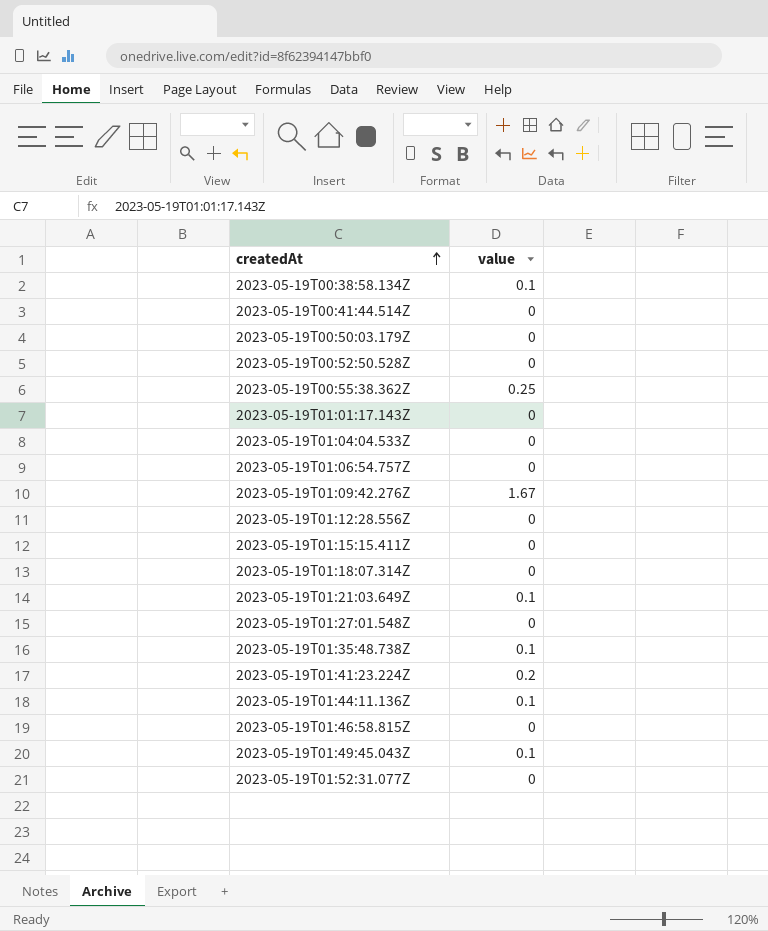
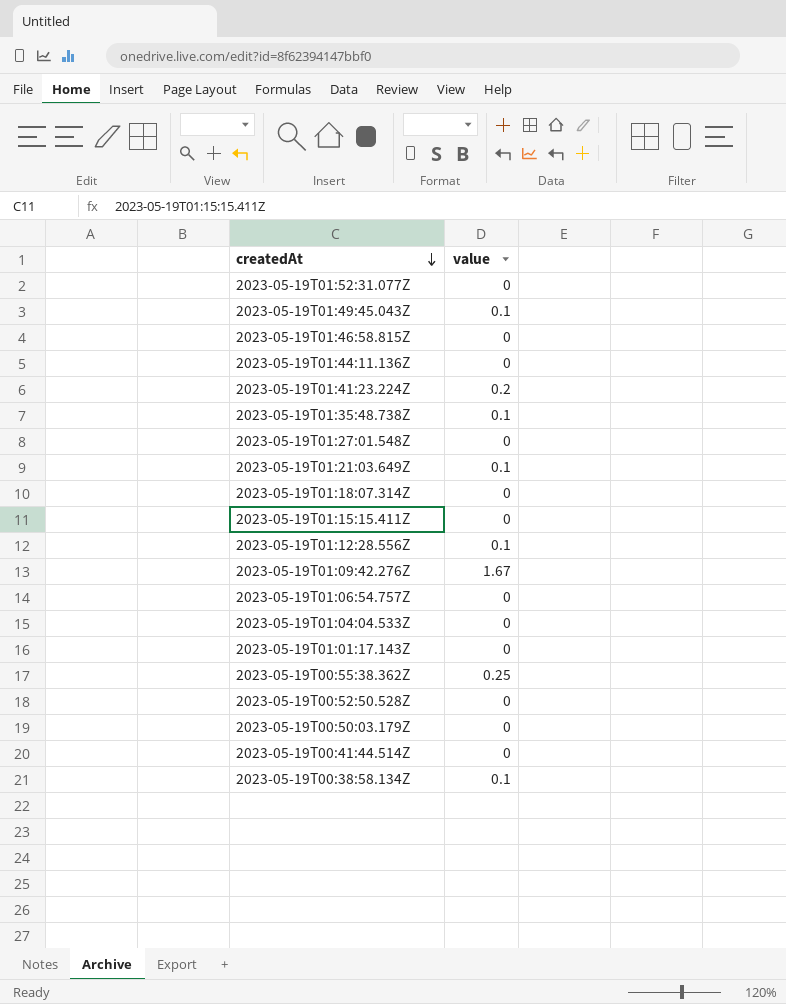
row order: createdAt ascending -> createdAt descending
2023-05-19T01:44:11.136Z | value: 0.1 -> 0
2023-05-19T01:12:28.556Z | value: 0 -> 0.1

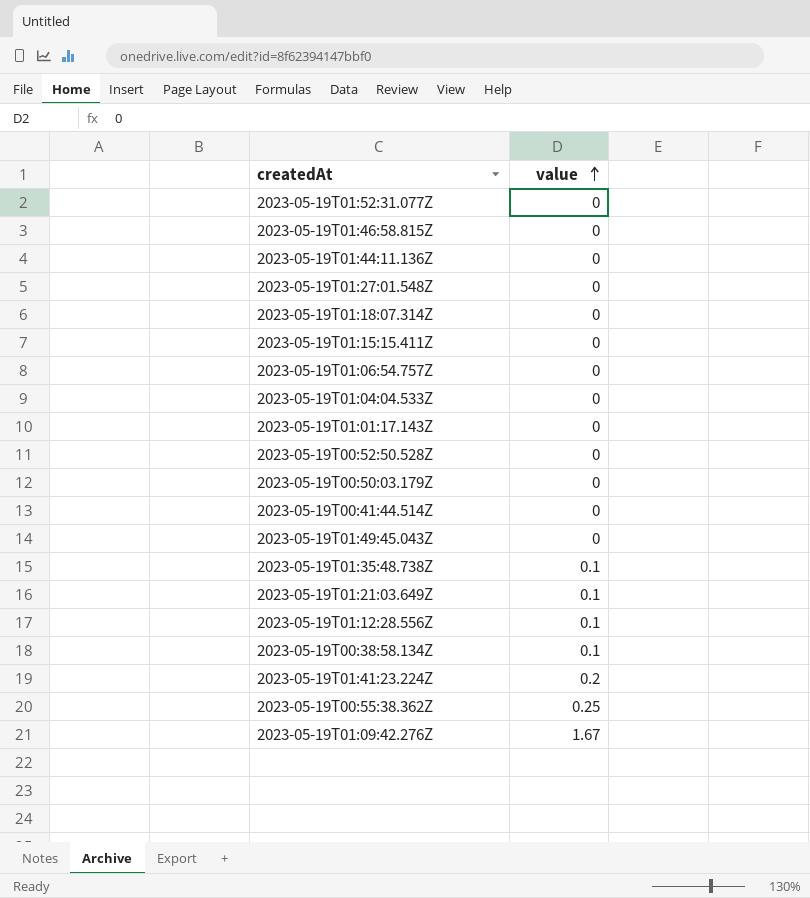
row order: createdAt descending -> value ascending
2023-05-19T01:49:45.043Z | value: 0.1 -> 0

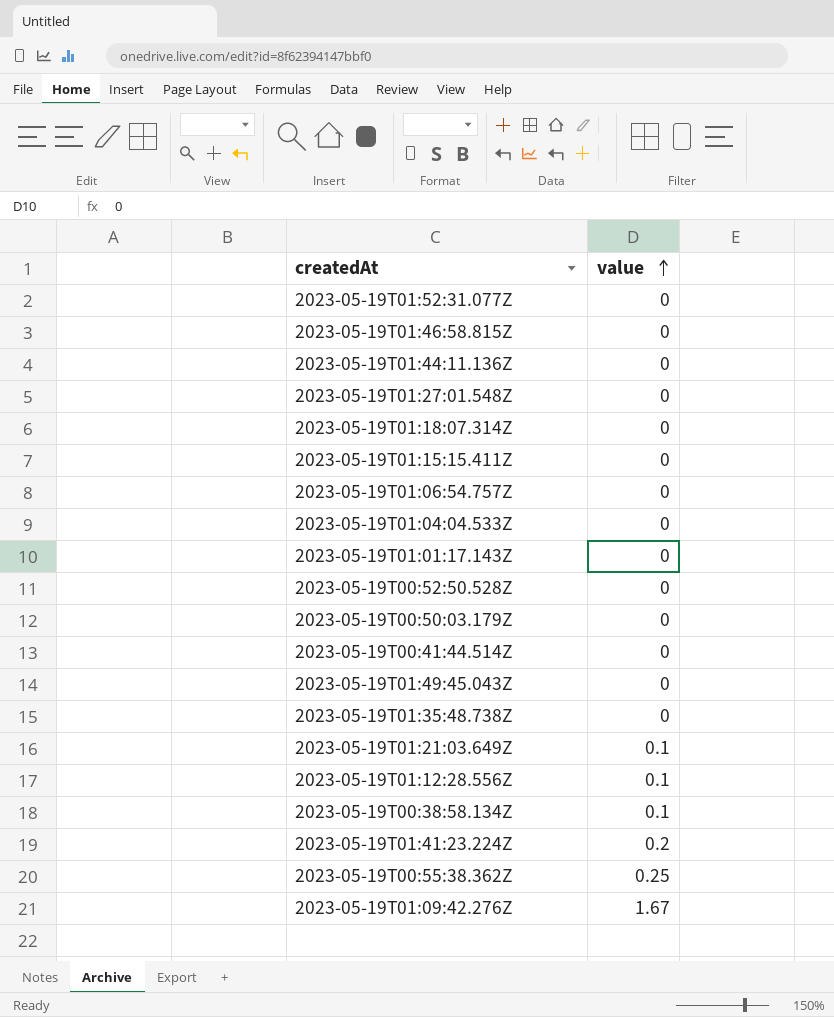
2023-05-19T01:35:48.738Z | value: 0.1 -> 0

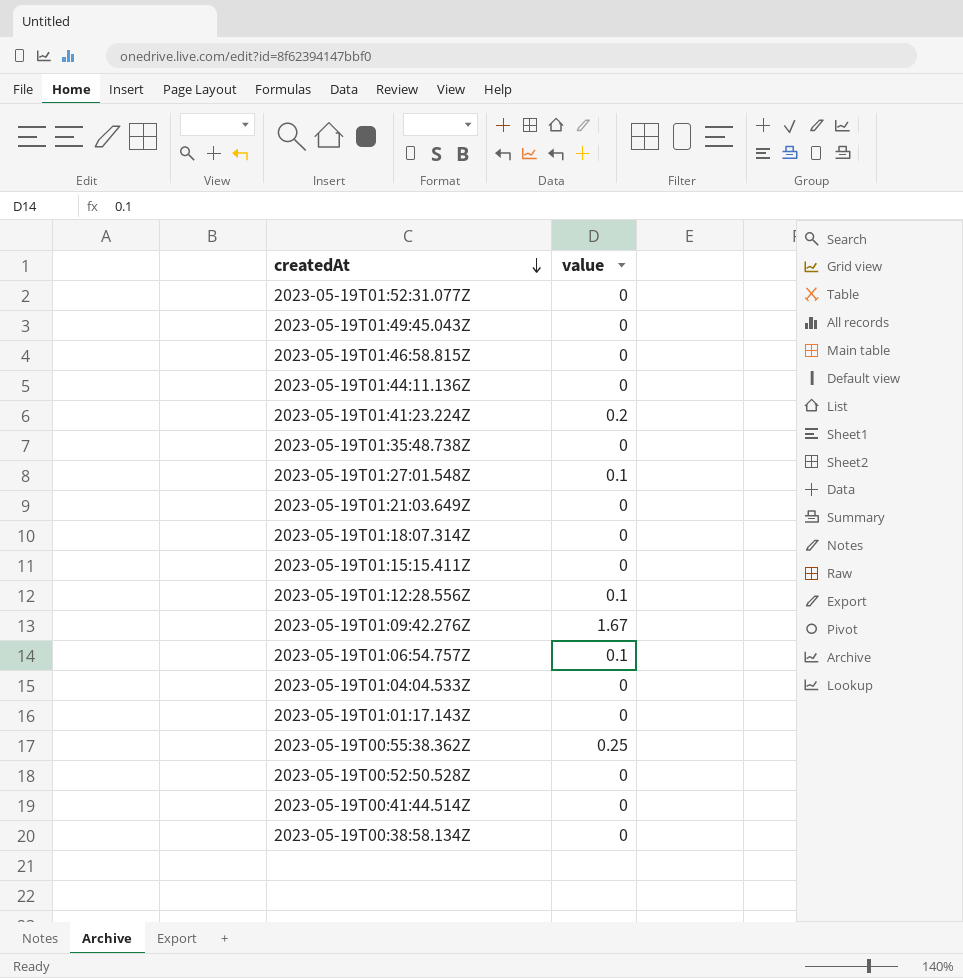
row order: value ascending -> createdAt descending
row 2023-05-19T00:50:03.179Z: 0 -> none
2023-05-19T01:27:01.548Z | value: 0 -> 0.1
2023-05-19T01:21:03.649Z | value: 0.1 -> 0
2023-05-19T01:06:54.757Z | value: 0 -> 0.1
2023-05-19T00:38:58.134Z | value: 0.1 -> 0

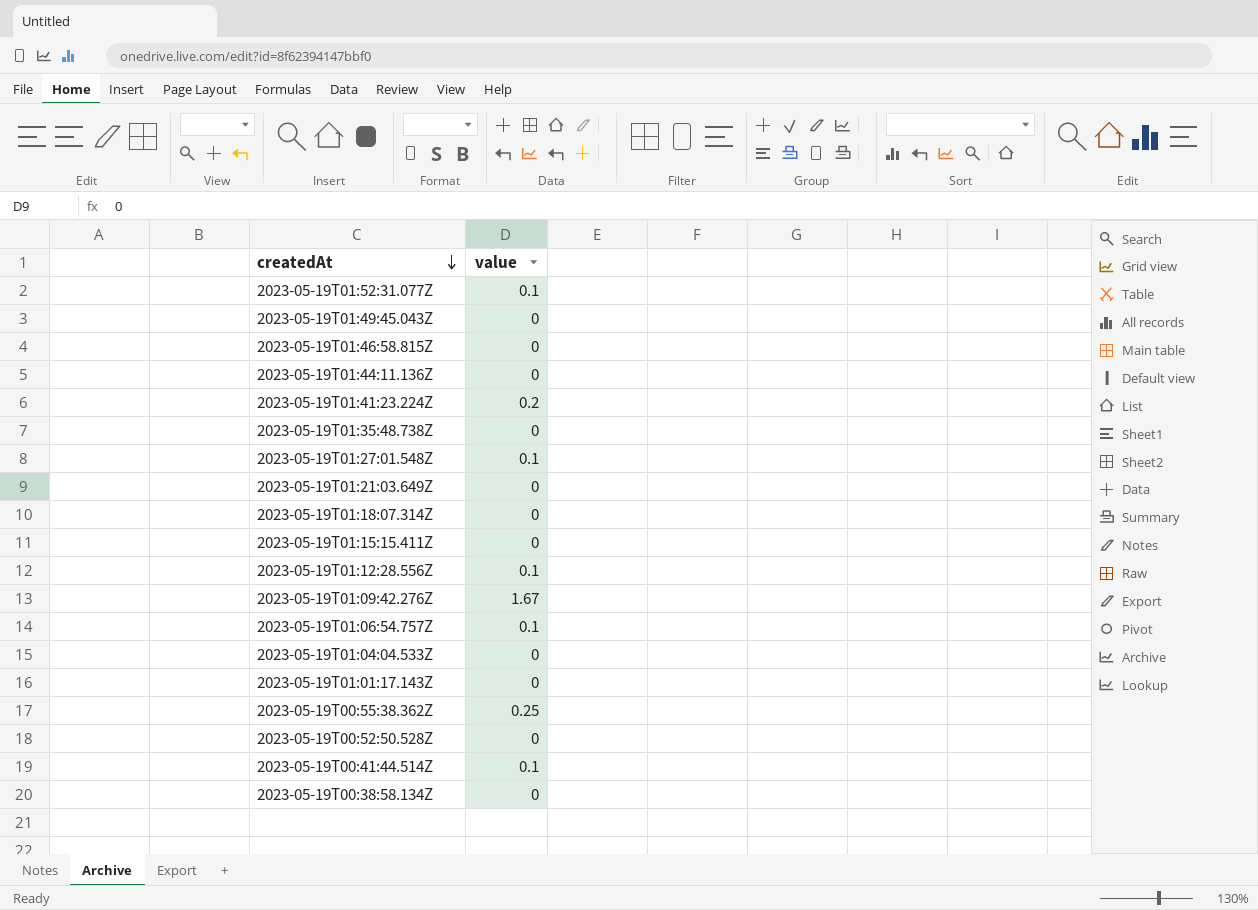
2023-05-19T01:52:31.077Z | value: 0 -> 0.1
2023-05-19T00:41:44.514Z | value: 0 -> 0.1

